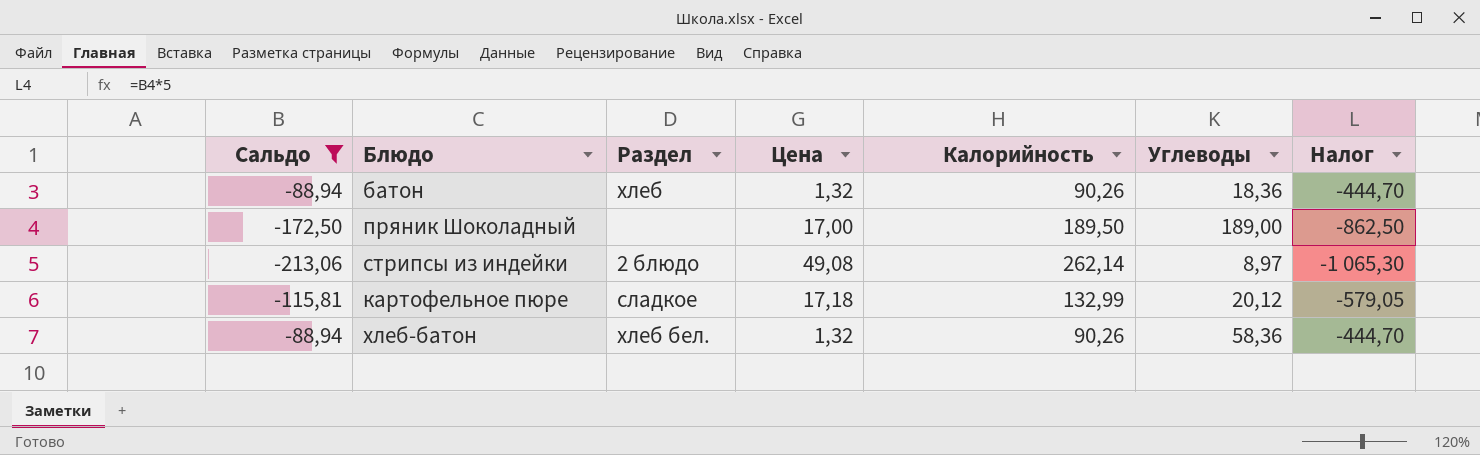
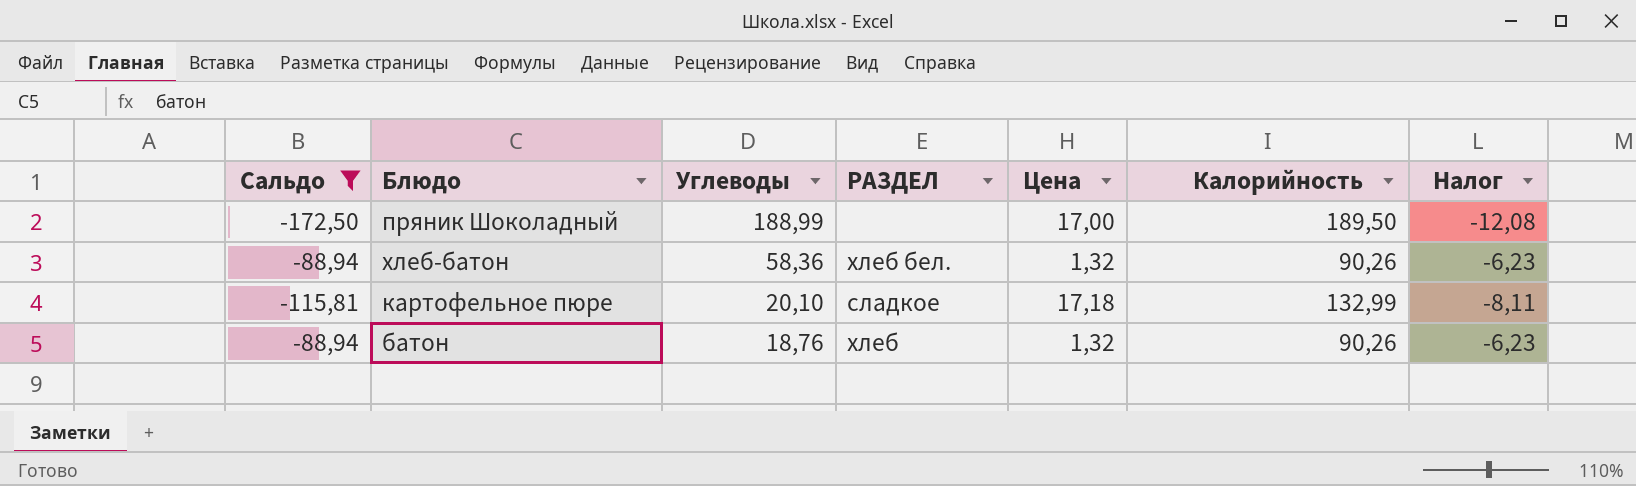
row order: none -> Углеводы descending
column Углеводы | position: 6 -> 3
column name: Раздел -> РАЗДЕЛ
column Налог | formula: [Сальдо] * 5 -> [Сальдо] * 0,07
row стрипсы из индейки: -213,06 | 2 блюдо | 49,08 | 262,14 | 8,97 | -1 065,30 -> none
пряник Шоколадный | Углеводы: 189,00 -> 188,99
картофельное пюре | Углеводы: 20,12 -> 20,10
батон | Углеводы: 18,36 -> 18,76

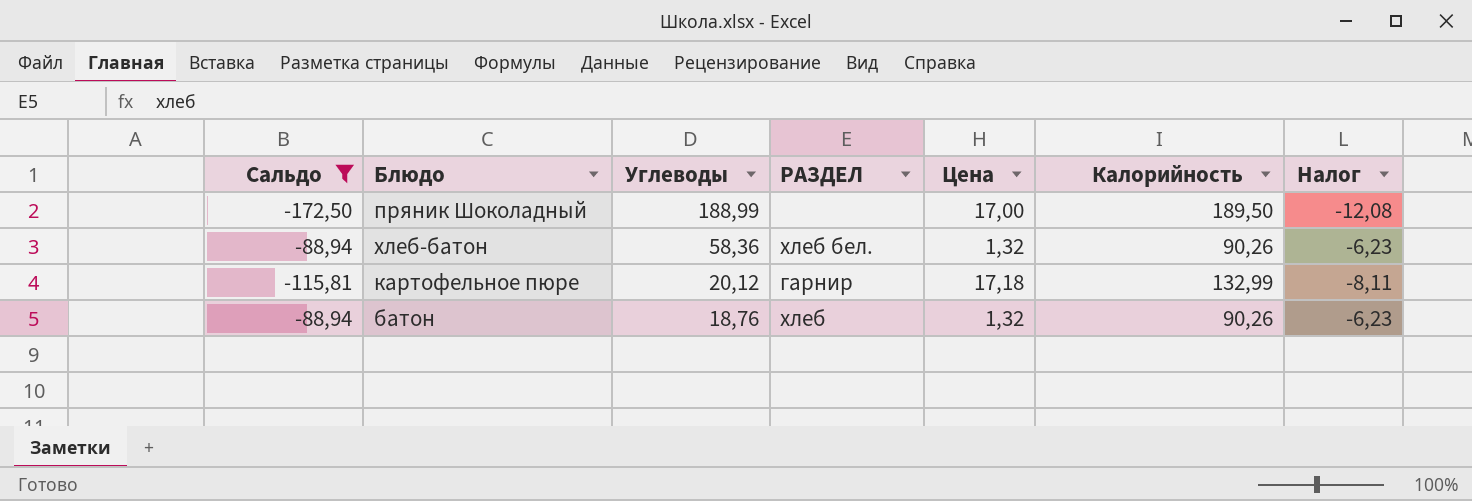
картофельное пюре | Углеводы: 20,10 -> 20,12
картофельное пюре | РАЗДЕЛ: сладкое -> гарнир

